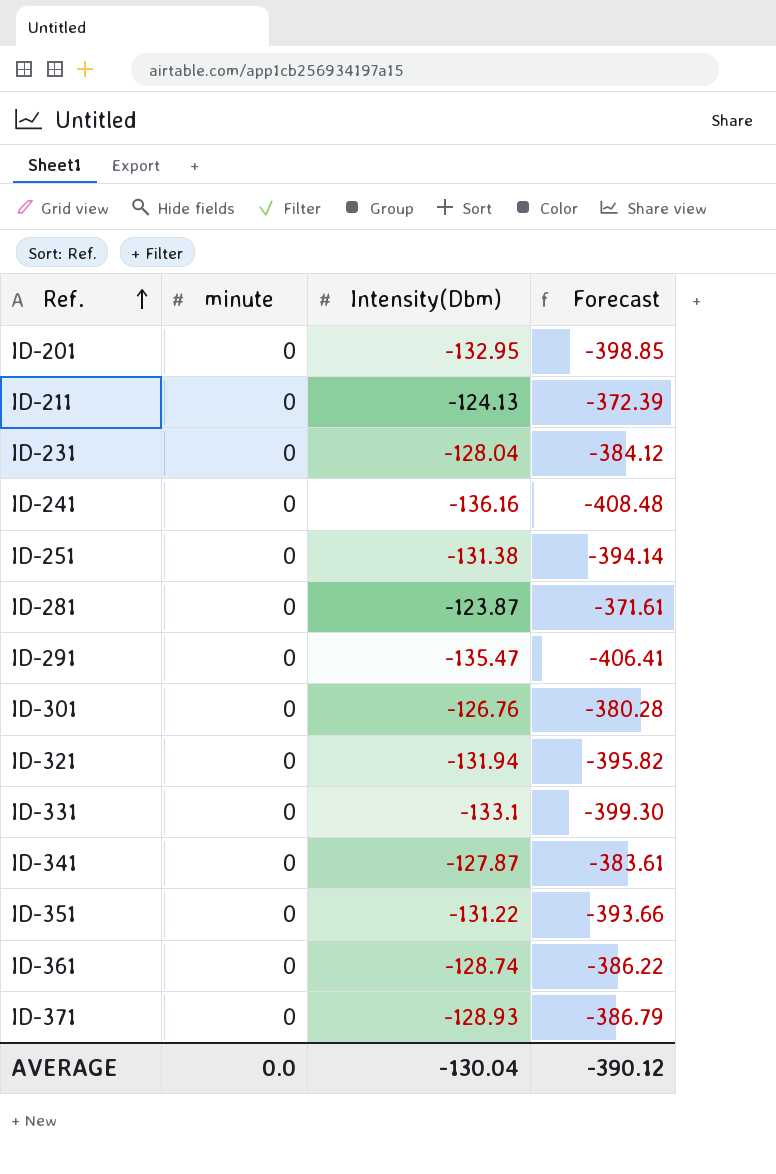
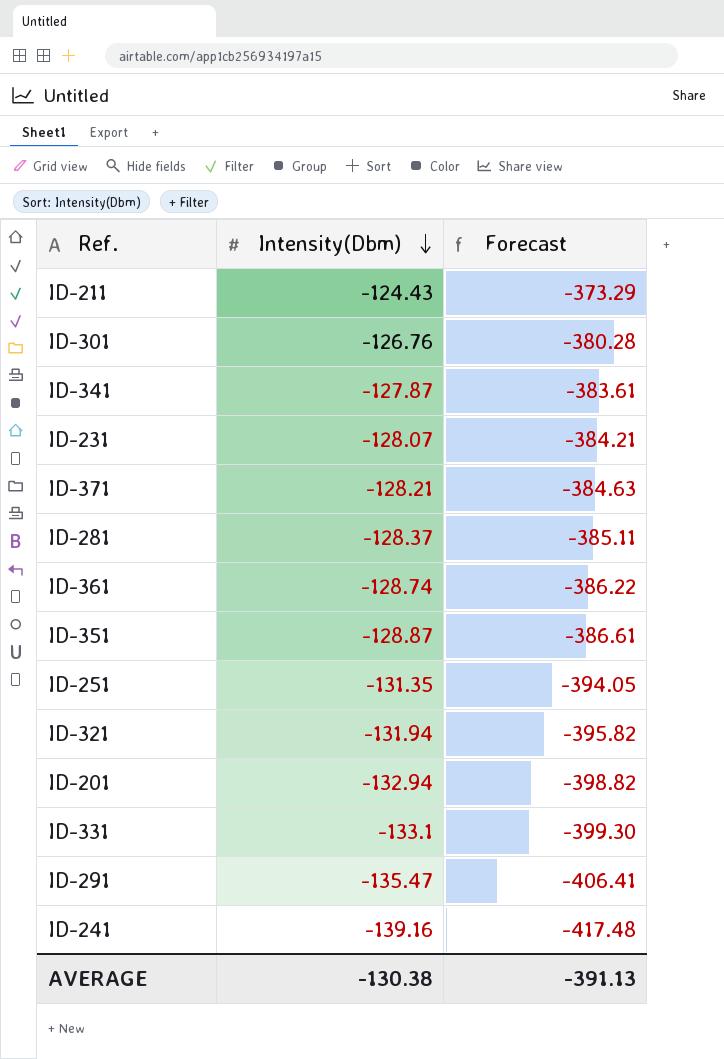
row order: Ref. ascending -> Intensity(Dbm) descending
column minute | position: 2 -> none
ID-211 | Intensity(Dbm): -124.13 -> -124.43
ID-211 | Forecast: -372.39 -> -373.29
ID-231 | Intensity(Dbm): -128.04 -> -128.07
ID-231 | Forecast: -384.12 -> -384.21
ID-371 | Intensity(Dbm): -128.93 -> -128.21
ID-371 | Forecast: -386.79 -> -384.63
ID-281 | Intensity(Dbm): -123.87 -> -128.37
ID-281 | Forecast: -371.61 -> -385.11
ID-351 | Intensity(Dbm): -131.22 -> -128.87
ID-351 | Forecast: -393.66 -> -386.61
ID-251 | Intensity(Dbm): -131.38 -> -131.35
ID-251 | Forecast: -394.14 -> -394.05
ID-201 | Intensity(Dbm): -132.95 -> -132.94
ID-201 | Forecast: -398.85 -> -398.82
ID-241 | Intensity(Dbm): -136.16 -> -139.16
ID-241 | Forecast: -408.48 -> -417.48
AVERAGE | Intensity(Dbm): -130.04 -> -130.38
AVERAGE | Forecast: -390.12 -> -391.13

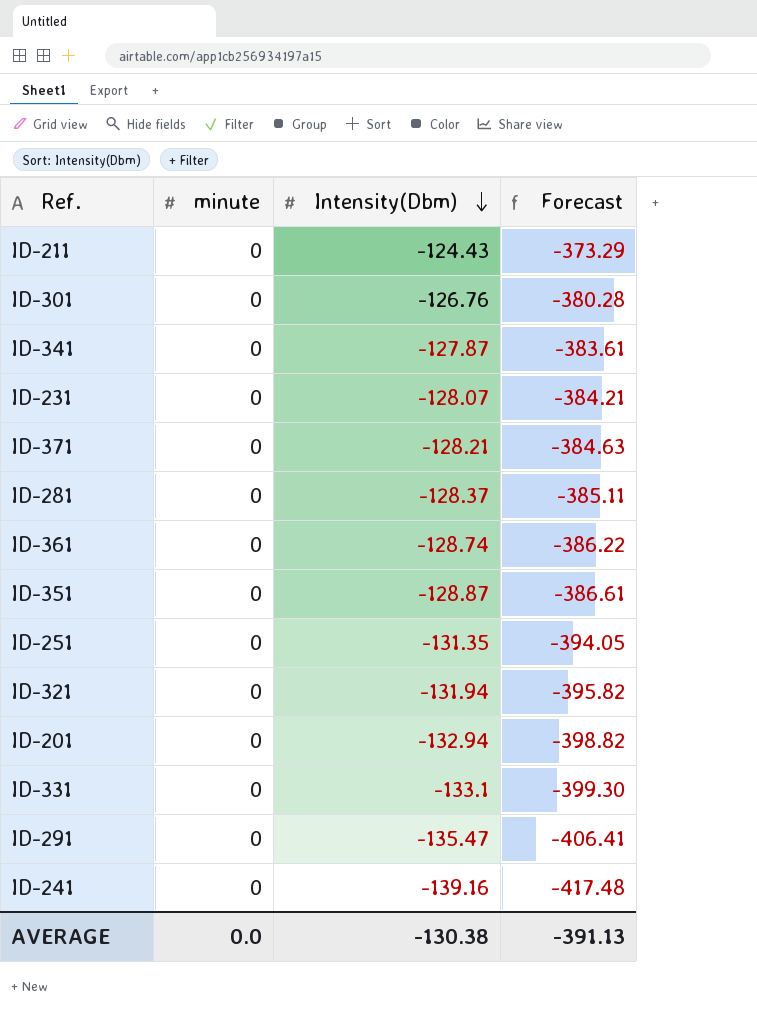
column minute | position: none -> 2

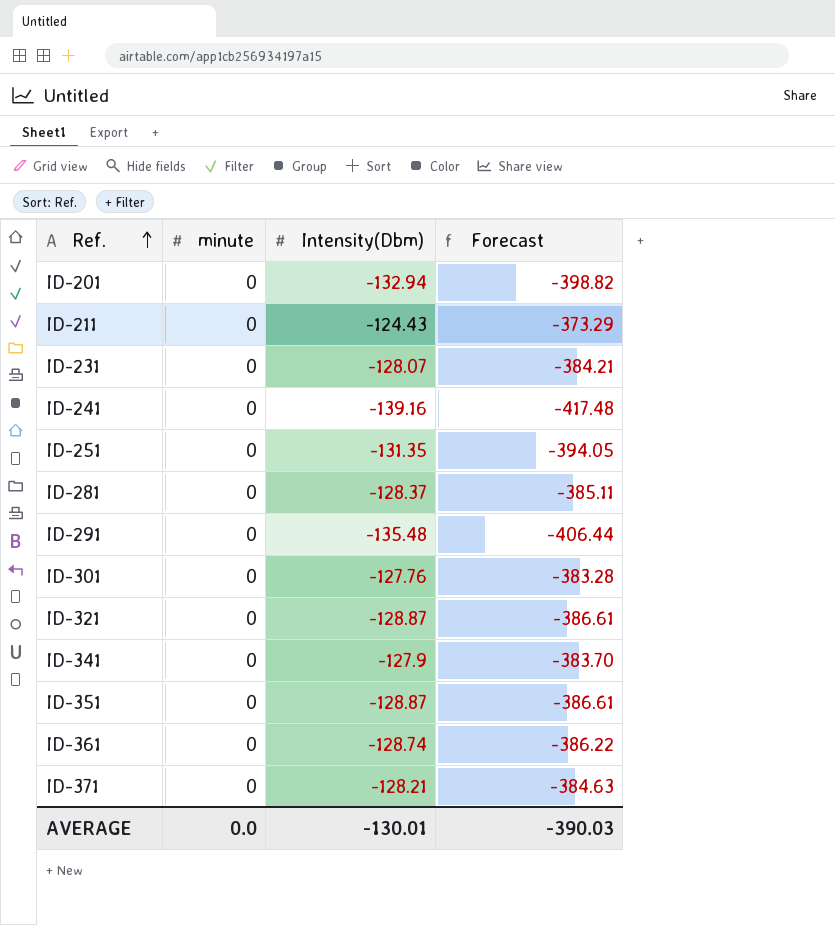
row order: Intensity(Dbm) descending -> Ref. ascending
row ID-331: 0 | -133.1 | -399.30 -> none
ID-291 | Intensity(Dbm): -135.47 -> -135.48
ID-291 | Forecast: -406.41 -> -406.44
ID-301 | Intensity(Dbm): -126.76 -> -127.76
ID-301 | Forecast: -380.28 -> -383.28
ID-321 | Intensity(Dbm): -131.94 -> -128.87
ID-321 | Forecast: -395.82 -> -386.61
ID-341 | Intensity(Dbm): -127.87 -> -127.9
ID-341 | Forecast: -383.61 -> -383.70
AVERAGE | Intensity(Dbm): -130.38 -> -130.01
AVERAGE | Forecast: -391.13 -> -390.03

